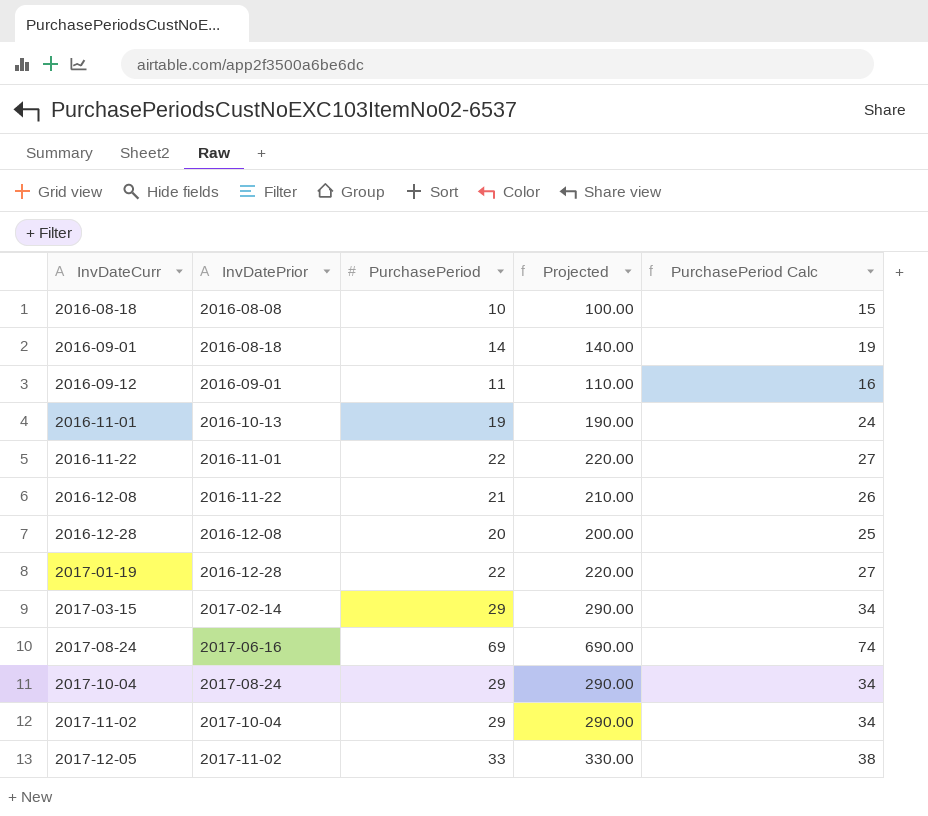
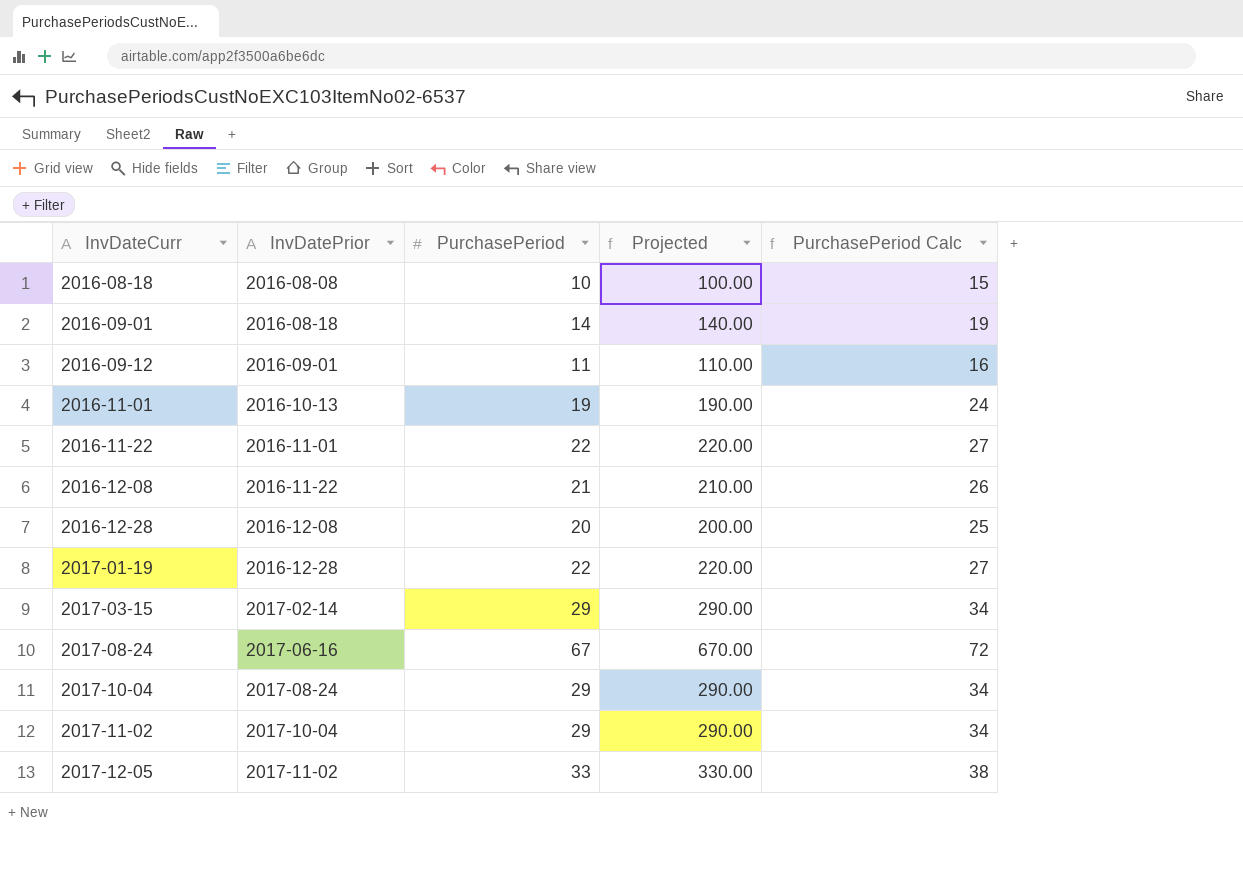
2017-08-24 | PurchasePeriod: 69 -> 67
2017-08-24 | Projected: 690.00 -> 670.00
2017-08-24 | PurchasePeriod Calc: 74 -> 72

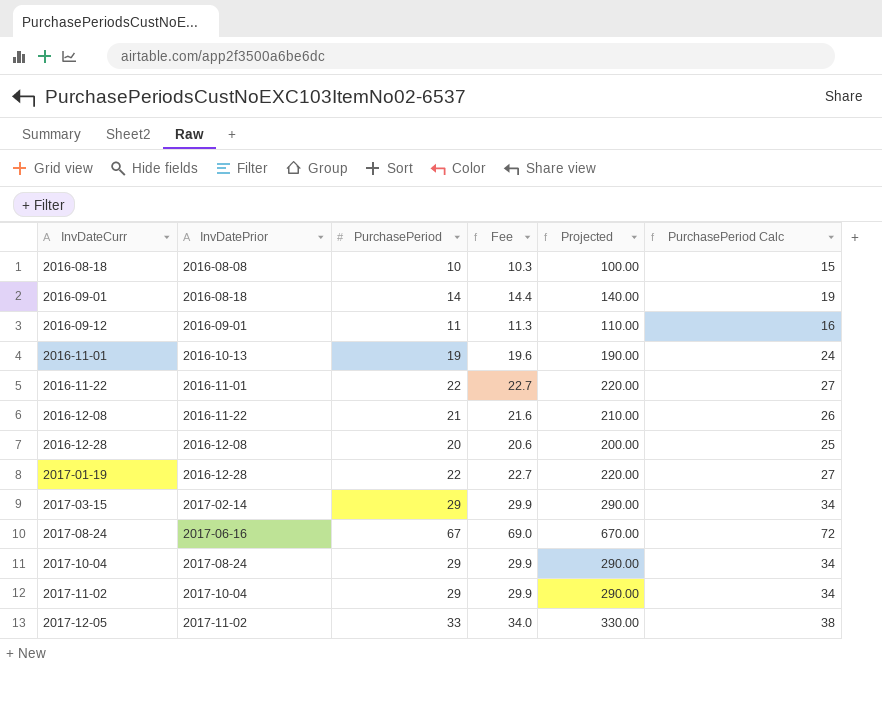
column Fee | formula: none -> [PurchasePeriod] * 1.03

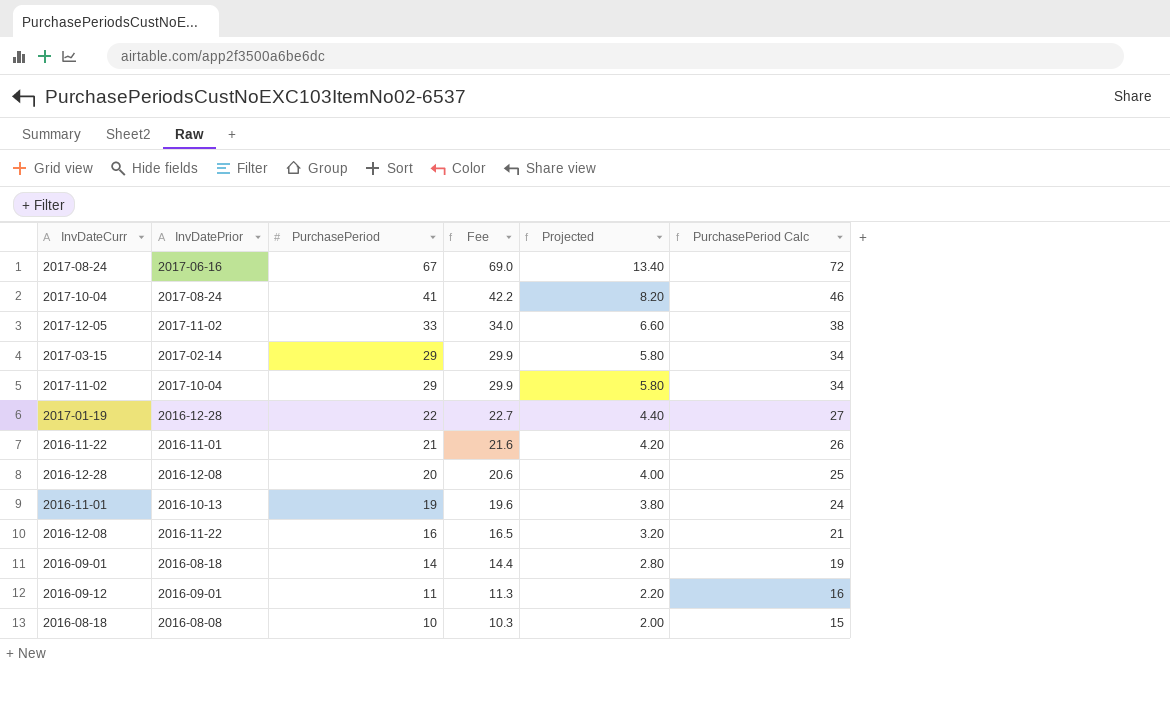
row order: InvDateCurr ascending -> PurchasePeriod descending
column Projected | formula: [PurchasePeriod] * 10 -> [PurchasePeriod] * 0.2
2017-10-04 | PurchasePeriod: 29 -> 41
2017-10-04 | Fee: 29.9 -> 42.2
2017-10-04 | PurchasePeriod Calc: 34 -> 46
2016-11-22 | PurchasePeriod: 22 -> 21
2016-11-22 | Fee: 22.7 -> 21.6
2016-11-22 | PurchasePeriod Calc: 27 -> 26
2016-12-08 | PurchasePeriod: 21 -> 16
2016-12-08 | Fee: 21.6 -> 16.5
2016-12-08 | PurchasePeriod Calc: 26 -> 21

